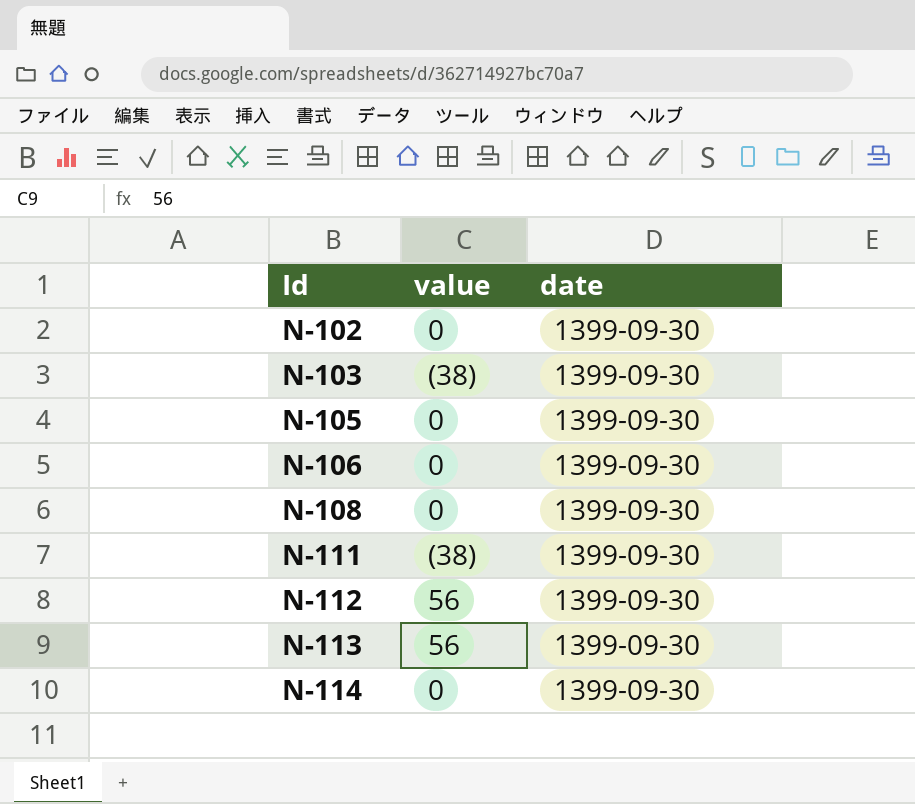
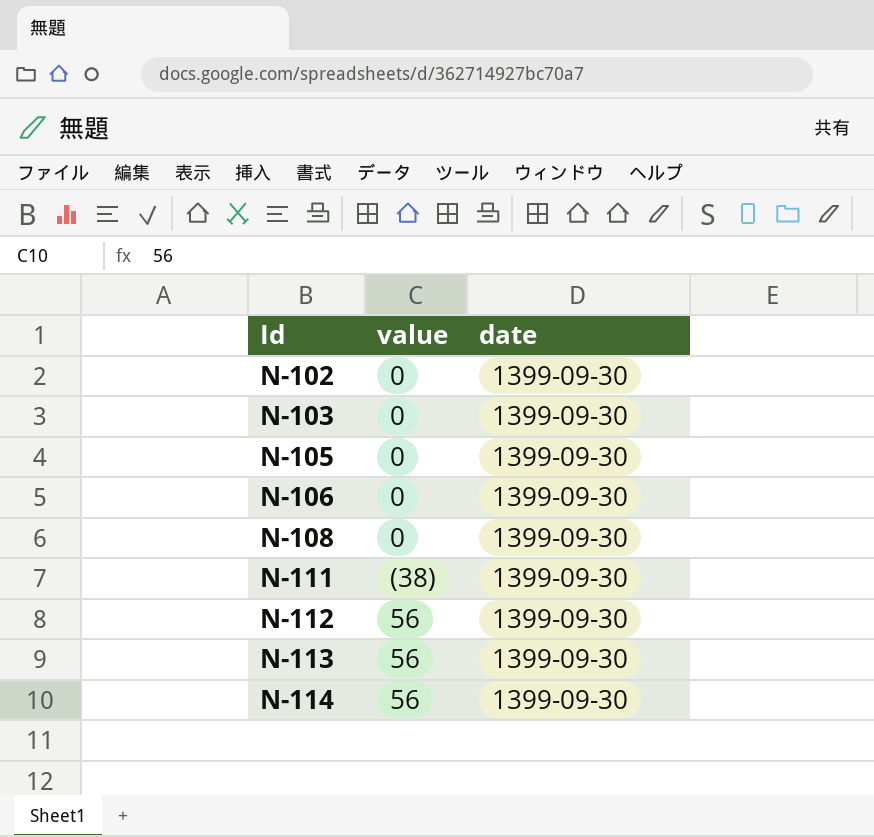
N-103 | value: (38) -> 0
N-114 | value: 0 -> 56

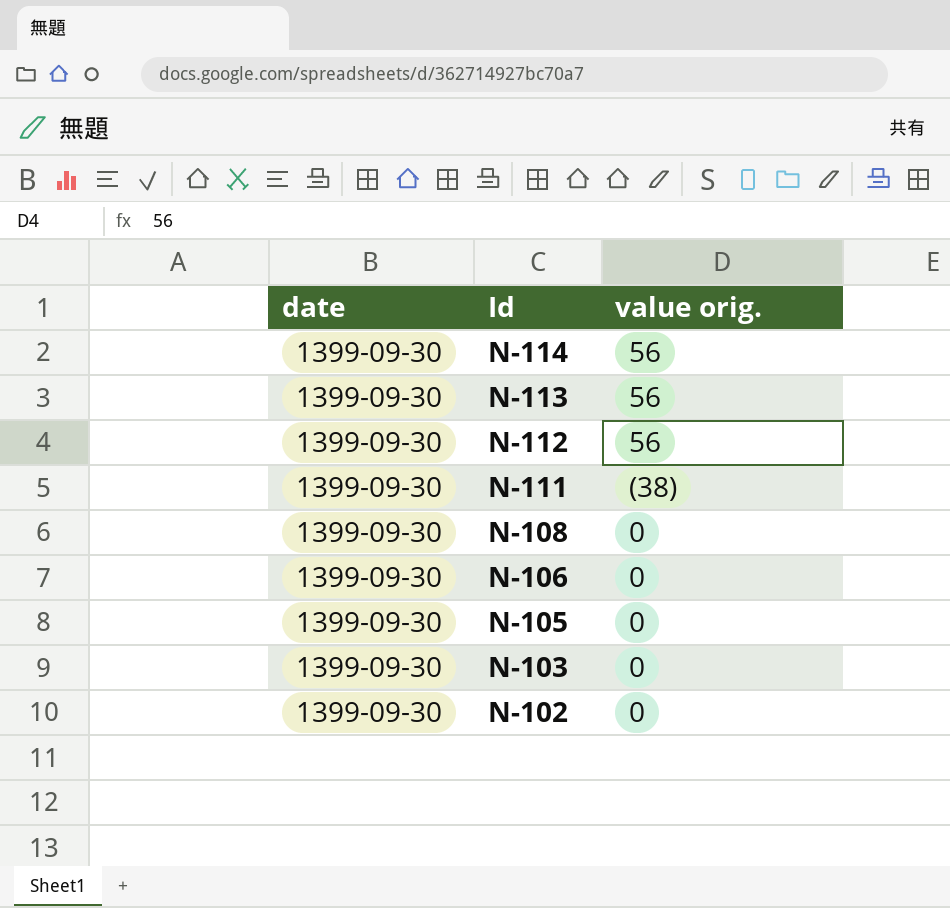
row order: Id ascending -> Id descending
column date | position: 3 -> 1
column name: value -> value orig.

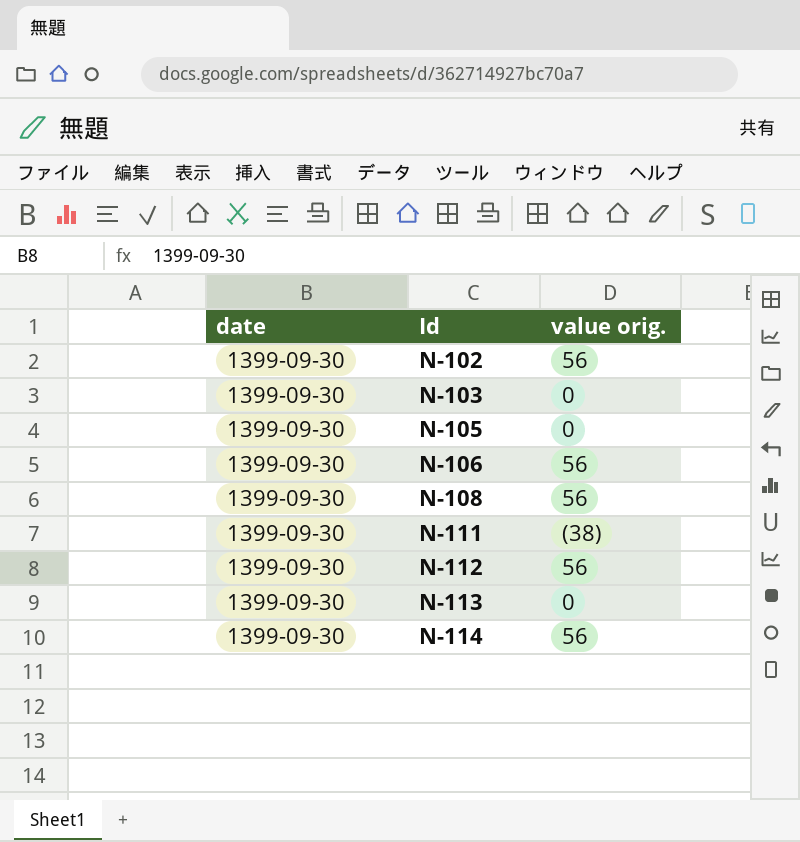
row order: Id descending -> Id ascending
N-102 | value orig.: 0 -> 56
N-106 | value orig.: 0 -> 56
N-108 | value orig.: 0 -> 56
N-113 | value orig.: 56 -> 0

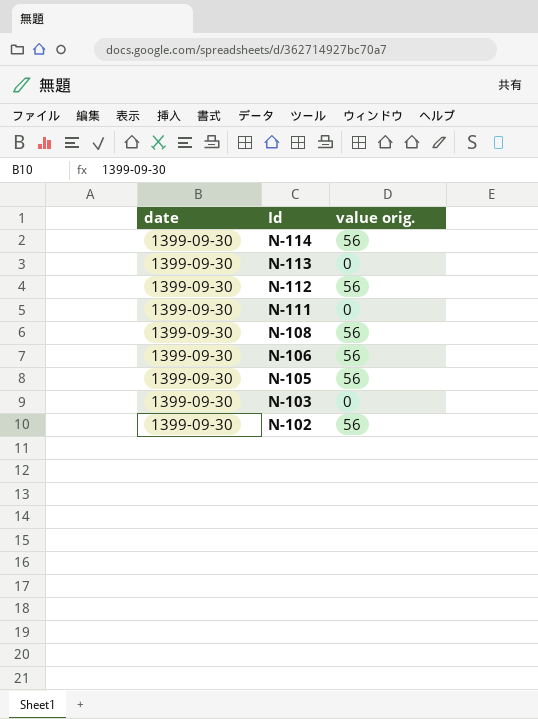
row order: Id ascending -> Id descending
N-111 | value orig.: (38) -> 0
N-105 | value orig.: 0 -> 56

